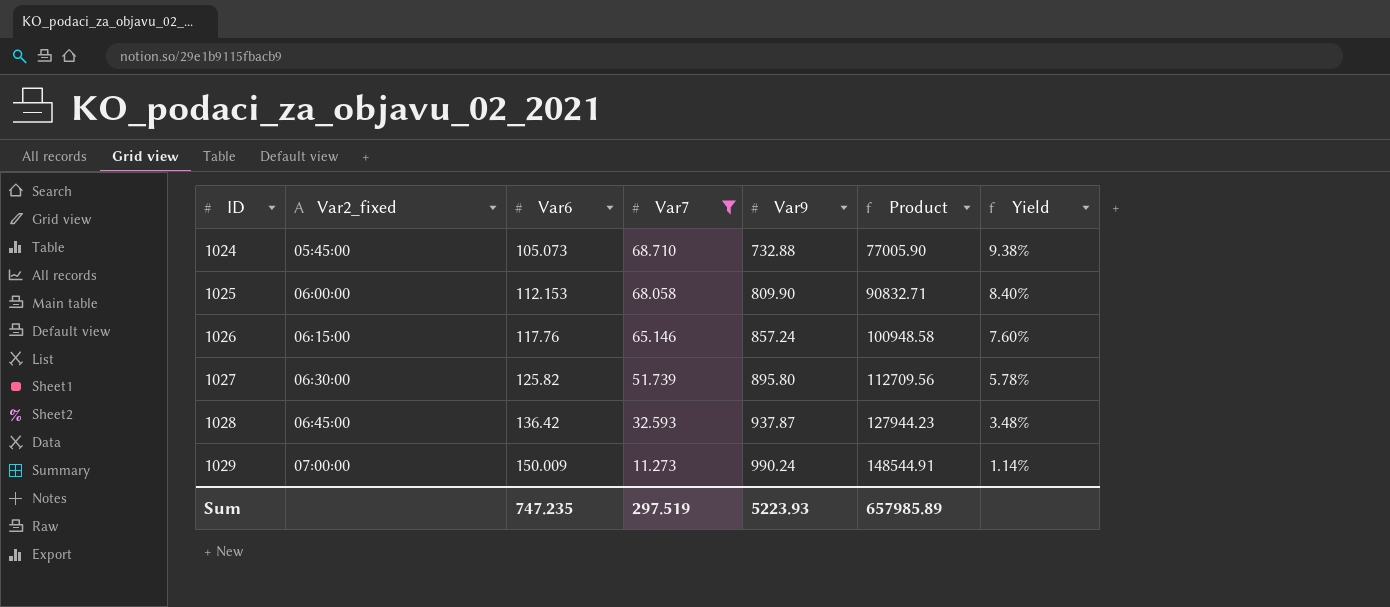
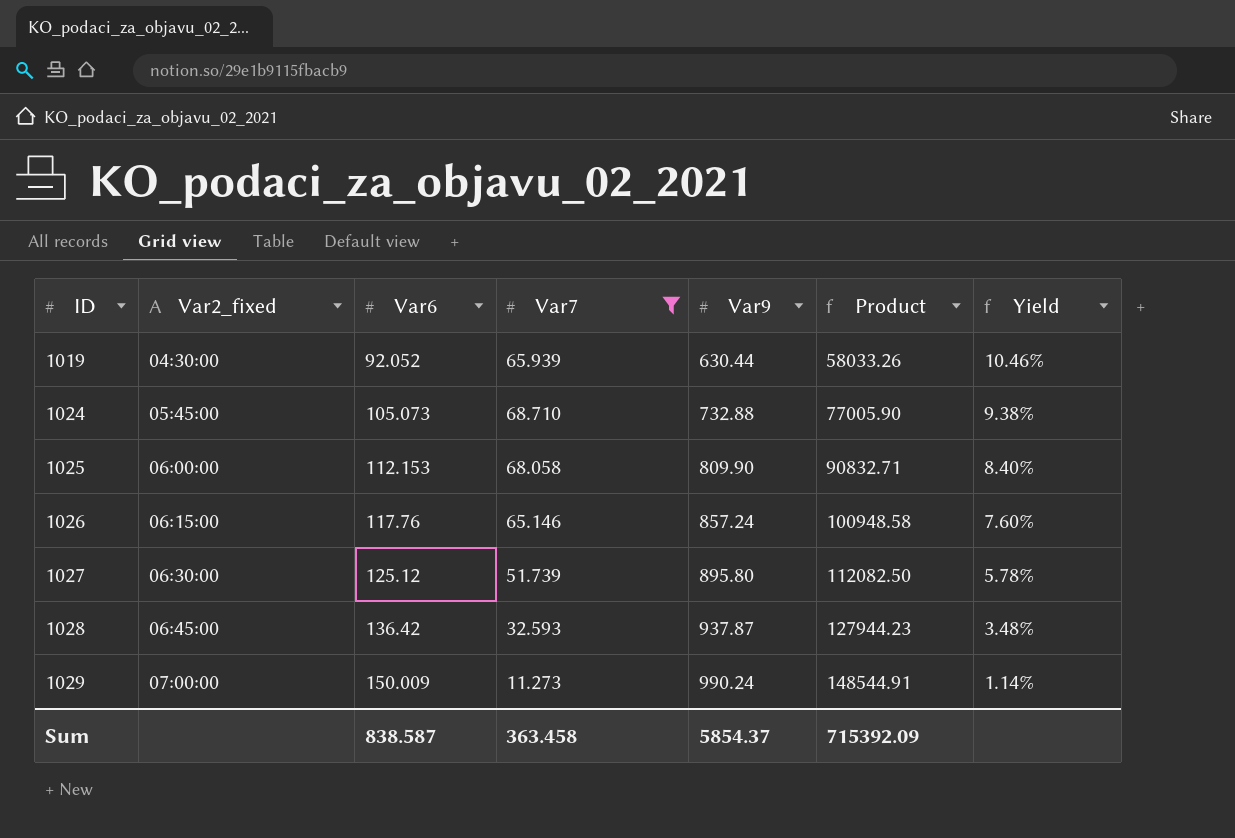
row 1019: none -> 04:30:00 | 92.052 | 65.939 | 630.44 | 58033.26 | 10.46%
1027 | Var6: 125.82 -> 125.12
1027 | Product: 112709.56 -> 112082.50
Sum | Var6: 747.235 -> 838.587
Sum | Var7: 297.519 -> 363.458
Sum | Var9: 5223.93 -> 5854.37
Sum | Product: 657985.89 -> 715392.09

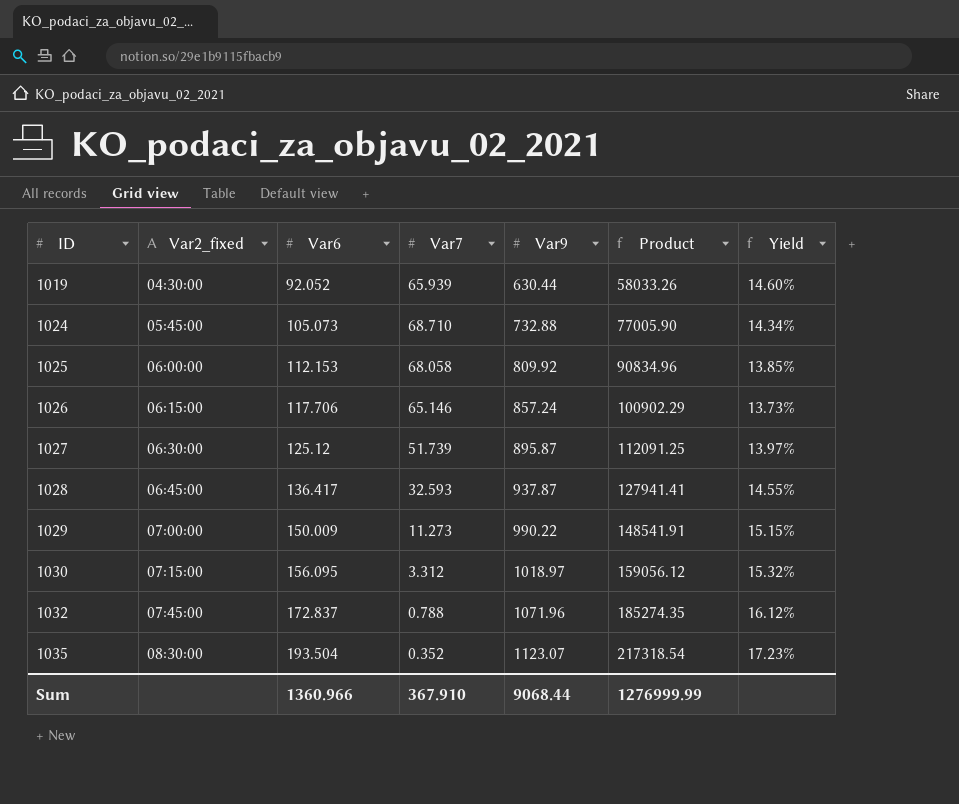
filter: Var7 >= 11.273 -> none
column Yield | formula: [Var7] / [Var9] -> [Var6] / [Var9]
1025 | Var9: 809.90 -> 809.92
1025 | Product: 90832.71 -> 90834.96
1026 | Var6: 117.76 -> 117.706
1026 | Product: 100948.58 -> 100902.29
1027 | Var9: 895.80 -> 895.87
1027 | Product: 112082.50 -> 112091.25
1028 | Var6: 136.42 -> 136.417
1028 | Product: 127944.23 -> 127941.41
1029 | Var9: 990.24 -> 990.22
1029 | Product: 148544.91 -> 148541.91
Sum | Var6: 838.587 -> 1360.966
Sum | Var7: 363.458 -> 367.910
Sum | Var9: 5854.37 -> 9068.44
Sum | Product: 715392.09 -> 1276999.99

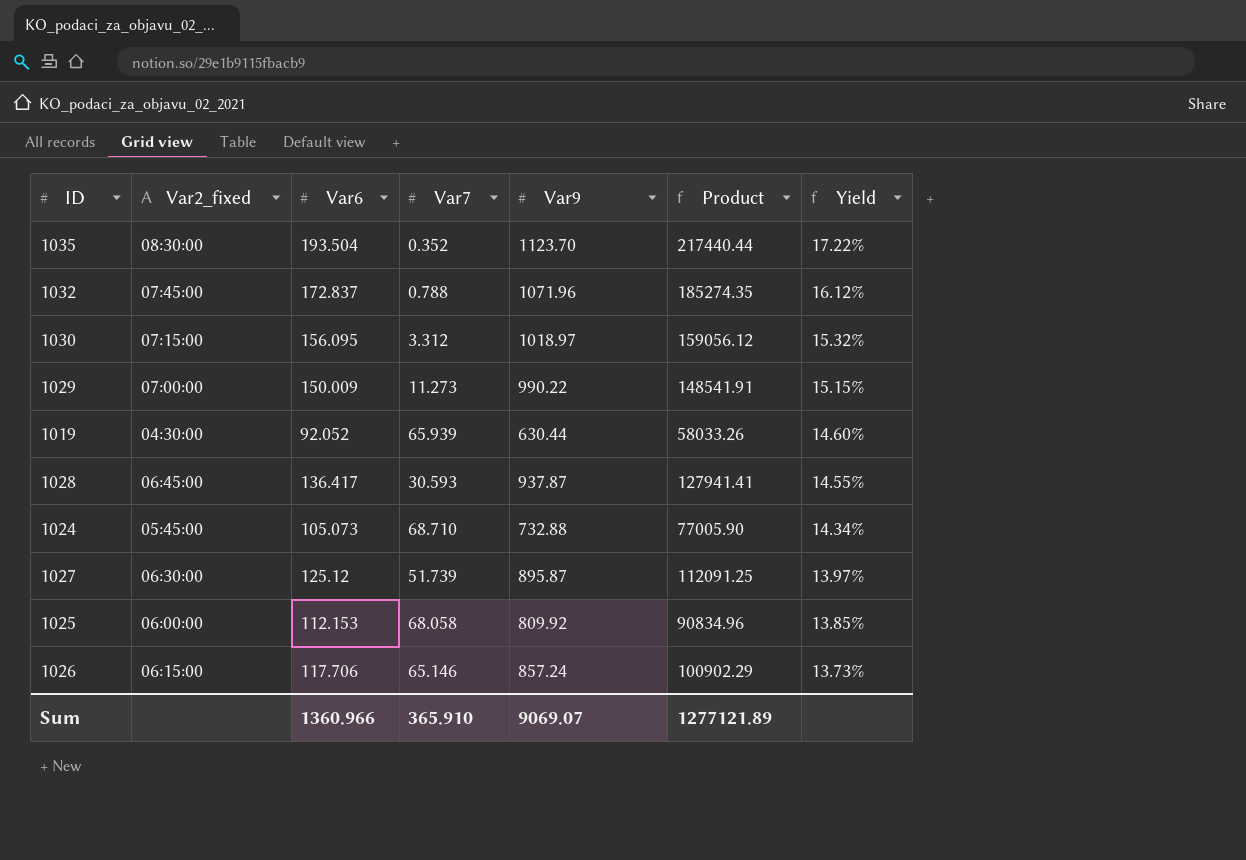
row order: ID ascending -> Yield descending
1035 | Var9: 1123.07 -> 1123.70
1035 | Product: 217318.54 -> 217440.44
1035 | Yield: 17.23% -> 17.22%
1028 | Var7: 32.593 -> 30.593
Sum | Var7: 367.910 -> 365.910
Sum | Var9: 9068.44 -> 9069.07
Sum | Product: 1276999.99 -> 1277121.89

